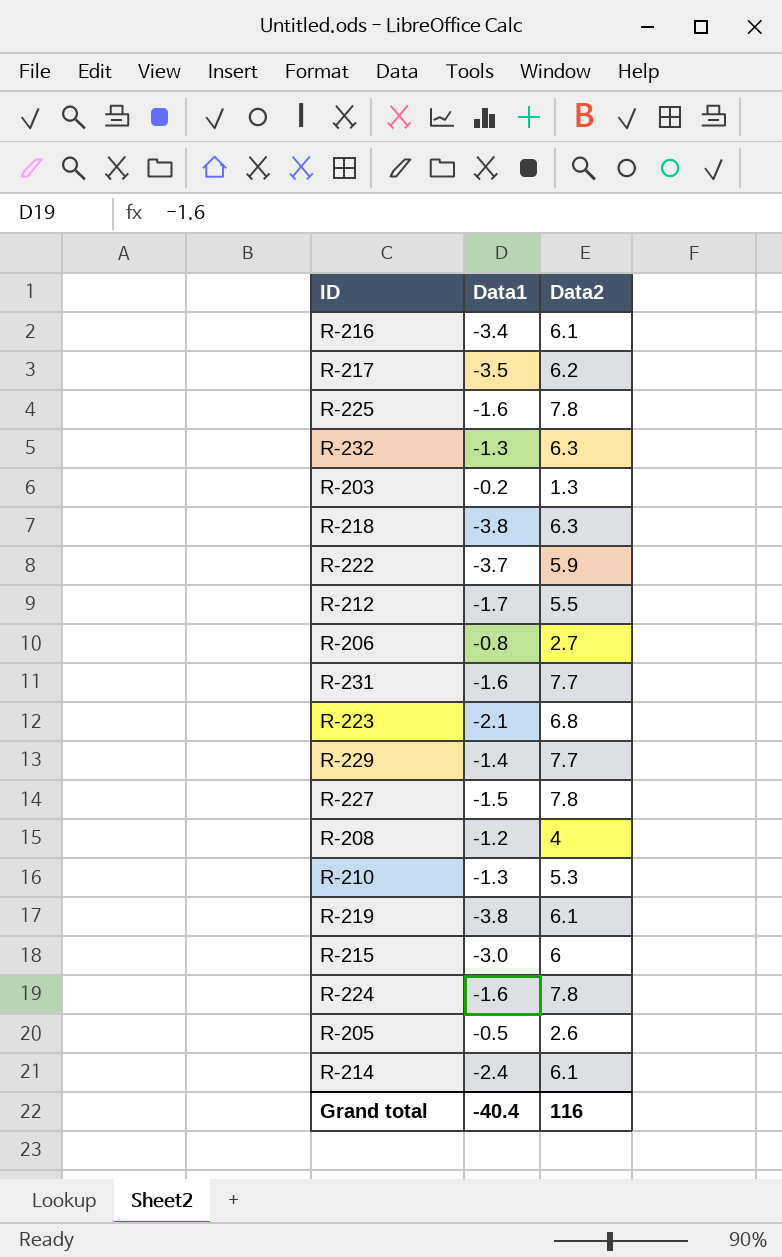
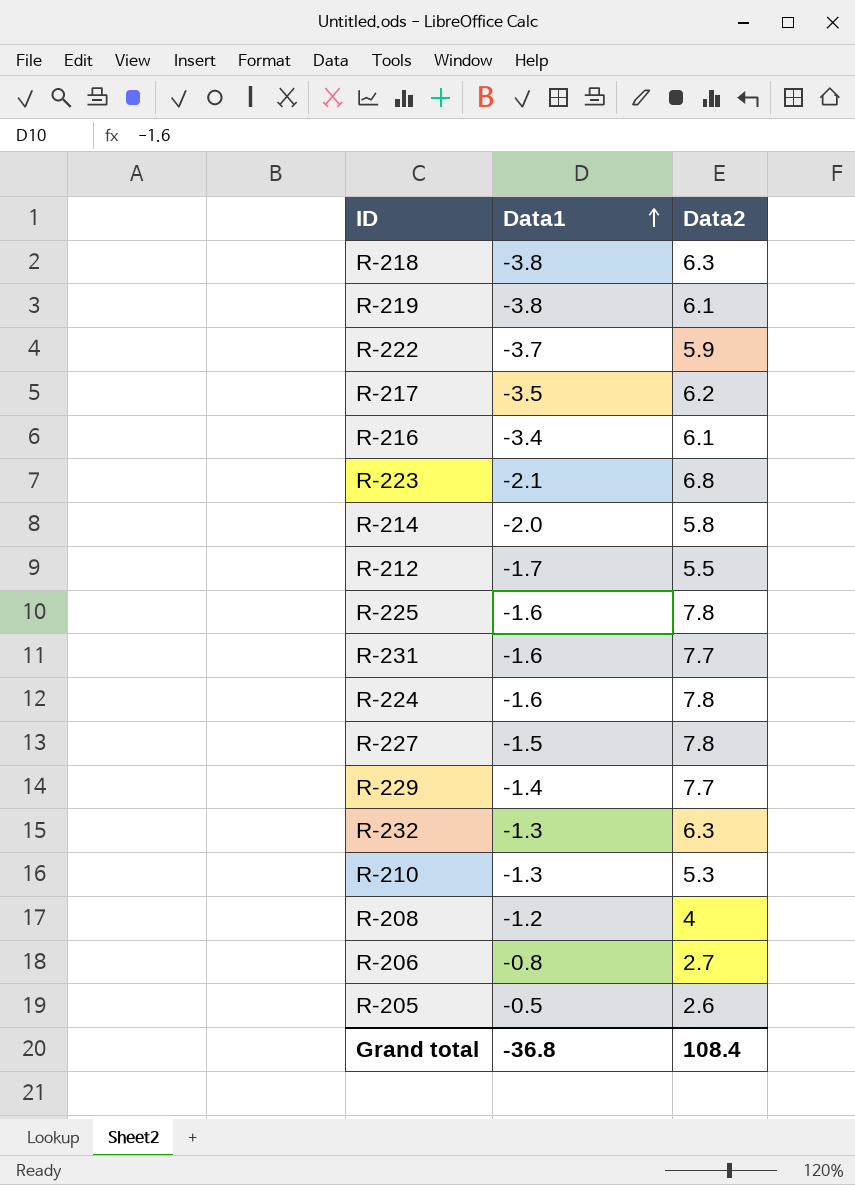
row order: none -> Data1 ascending
row R-203: -0.2 | 1.3 -> none
row R-215: -3.0 | 6 -> none
R-214 | Data1: -2.4 -> -2.0
R-214 | Data2: 6.1 -> 5.8
Grand total | Data1: -40.4 -> -36.8
Grand total | Data2: 116 -> 108.4

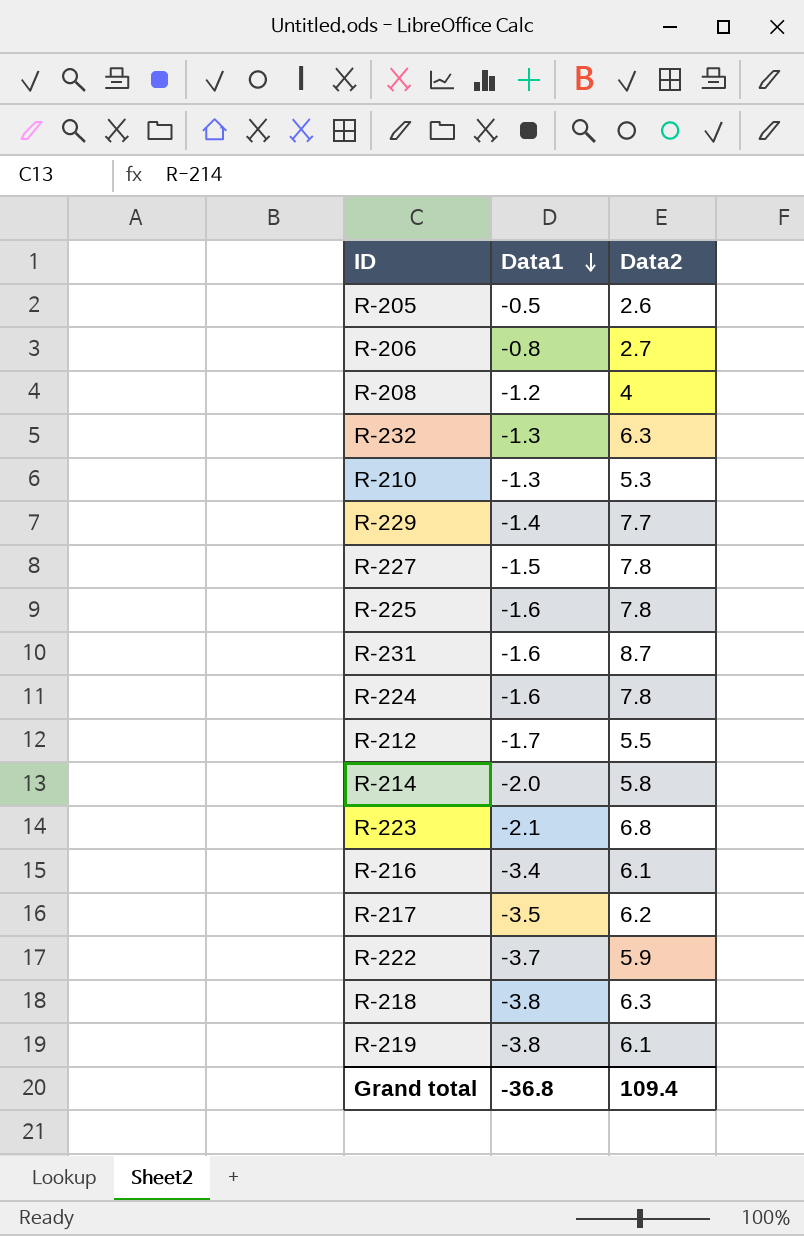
row order: Data1 ascending -> Data1 descending
R-231 | Data2: 7.7 -> 8.7
Grand total | Data2: 108.4 -> 109.4

